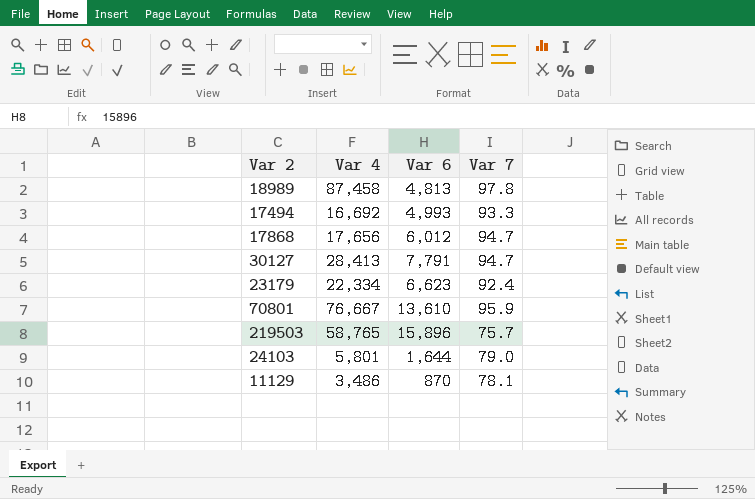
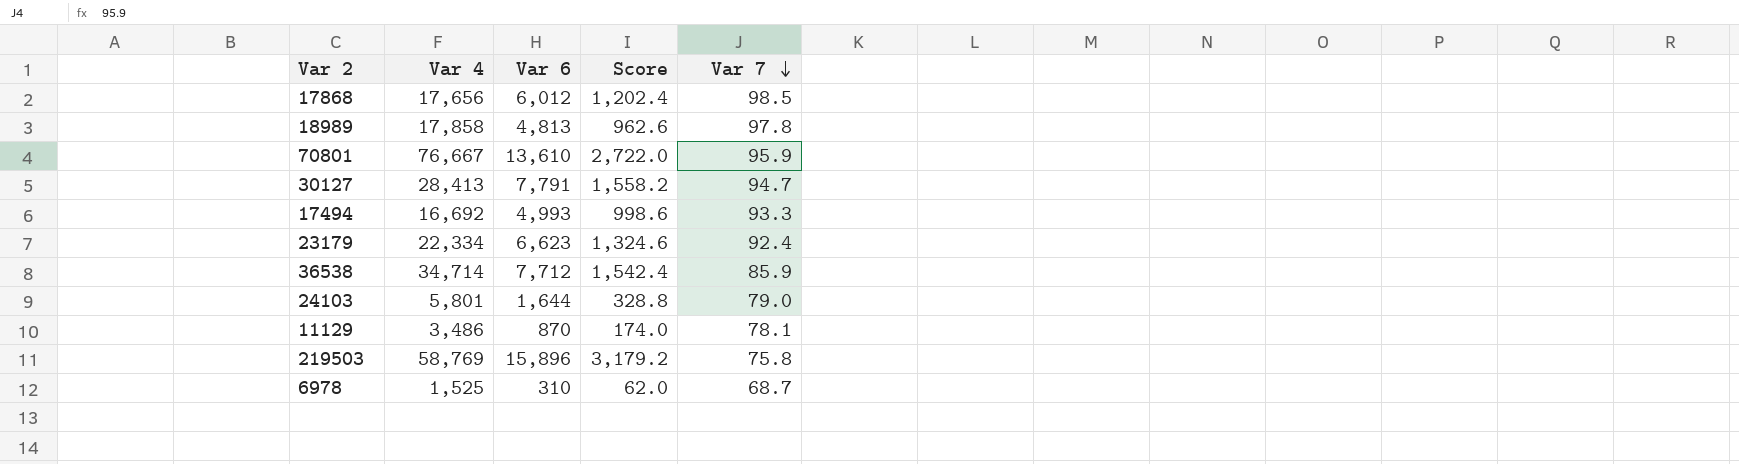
row order: none -> Var 7 descending
column Score | formula: none -> [Var 6] * 0.2
17868 | Var 7: 94.7 -> 98.5
18989 | Var 4: 87,458 -> 17,858
row 36538: none -> 34,714 | 7,712 | 1,542.4 | 85.9
219503 | Var 4: 58,765 -> 58,769
219503 | Var 7: 75.7 -> 75.8
row 6978: none -> 1,525 | 310 | 62.0 | 68.7

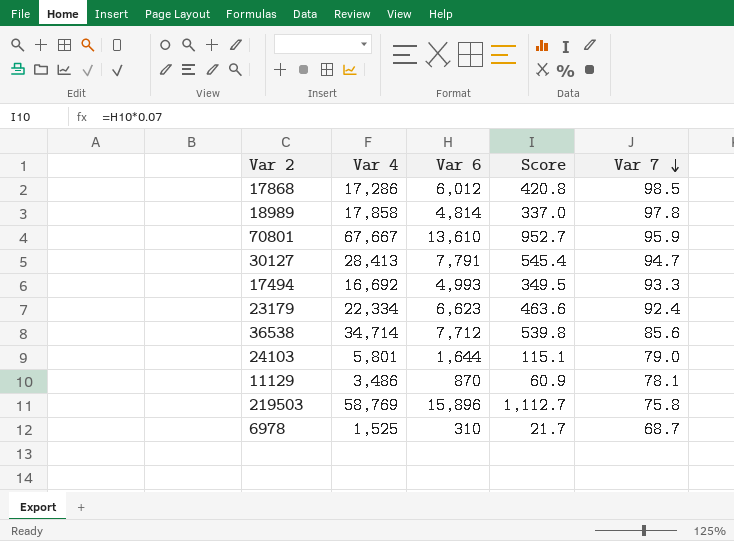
column Score | formula: [Var 6] * 0.2 -> [Var 6] * 0.07
17868 | Var 4: 17,656 -> 17,286
18989 | Var 6: 4,813 -> 4,814
70801 | Var 4: 76,667 -> 67,667
36538 | Var 7: 85.9 -> 85.6

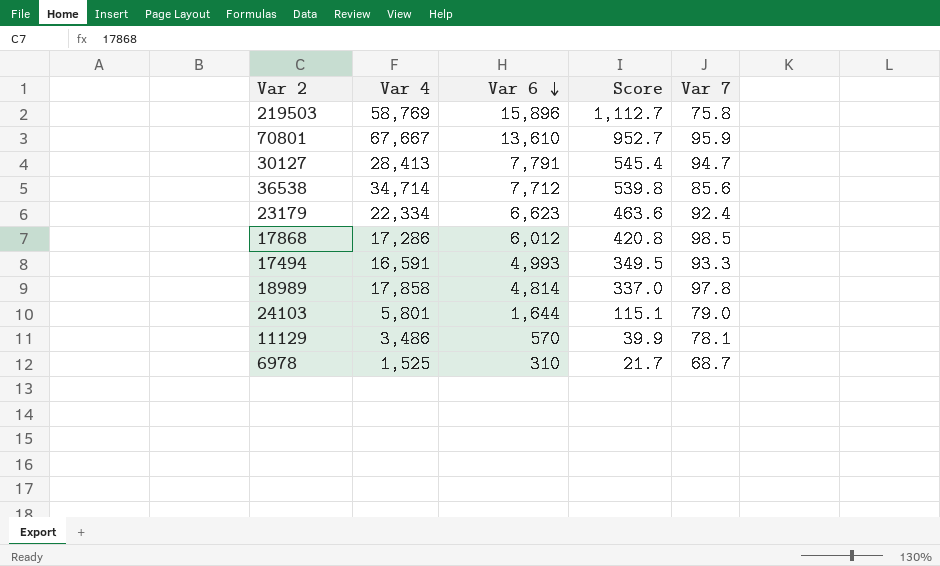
row order: Var 7 descending -> Var 6 descending
17494 | Var 4: 16,692 -> 16,591
11129 | Var 6: 870 -> 570
11129 | Score: 60.9 -> 39.9

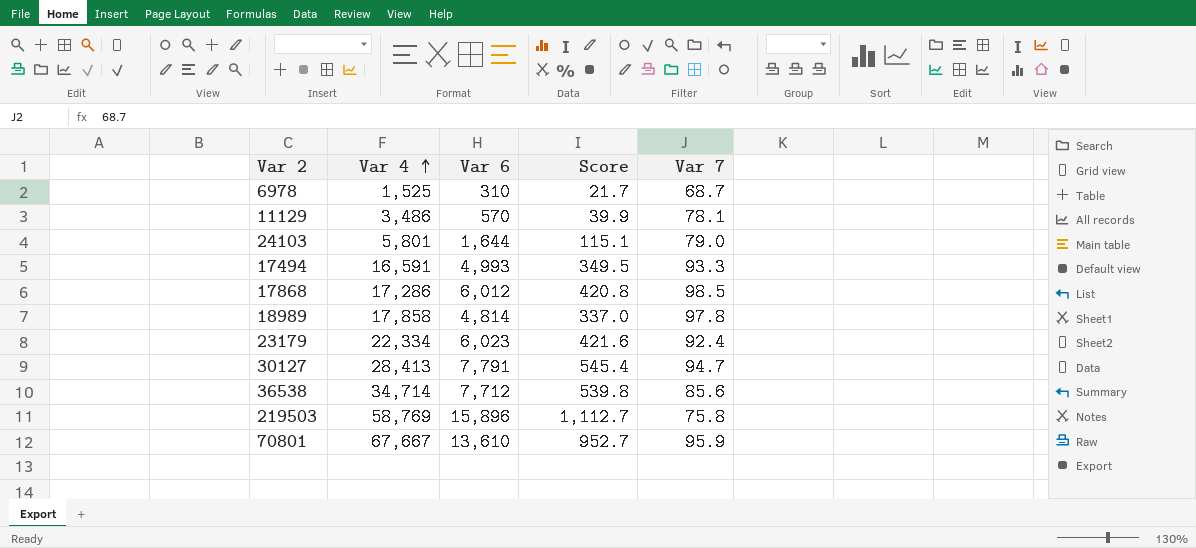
row order: Var 6 descending -> Var 4 ascending
23179 | Var 6: 6,623 -> 6,023
23179 | Score: 463.6 -> 421.6

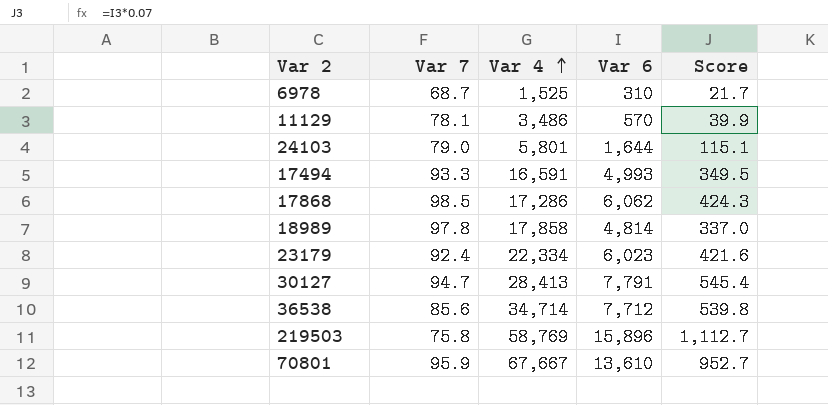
column Var 7 | position: 5 -> 2
17868 | Var 6: 6,012 -> 6,062
17868 | Score: 420.8 -> 424.3

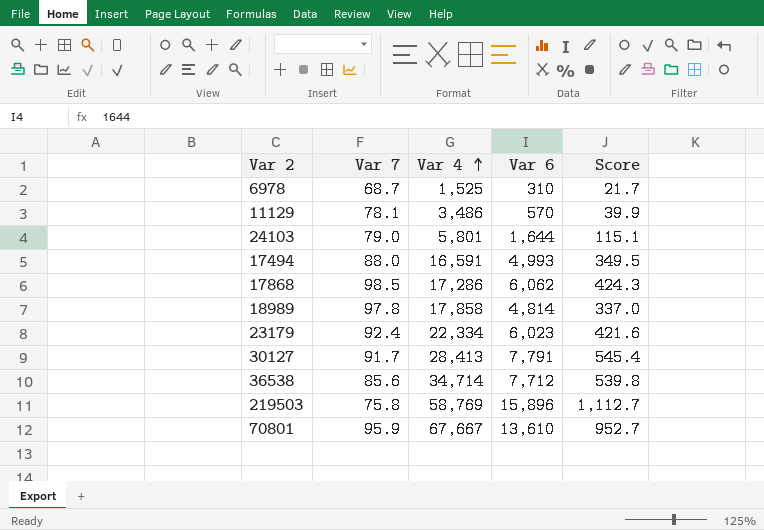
17494 | Var 7: 93.3 -> 88.0
30127 | Var 7: 94.7 -> 91.7

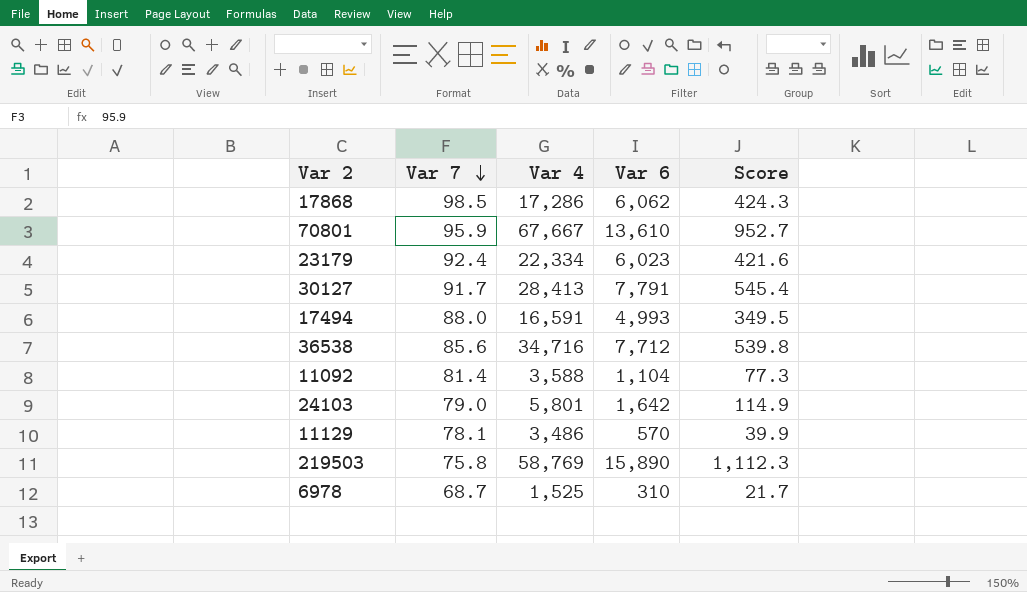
row order: Var 4 ascending -> Var 7 descending
row 18989: 97.8 | 17,858 | 4,814 | 337.0 -> none
36538 | Var 4: 34,714 -> 34,716
row 11092: none -> 81.4 | 3,588 | 1,104 | 77.3
24103 | Var 6: 1,644 -> 1,642
24103 | Score: 115.1 -> 114.9
219503 | Var 6: 15,896 -> 15,890
219503 | Score: 1,112.7 -> 1,112.3

